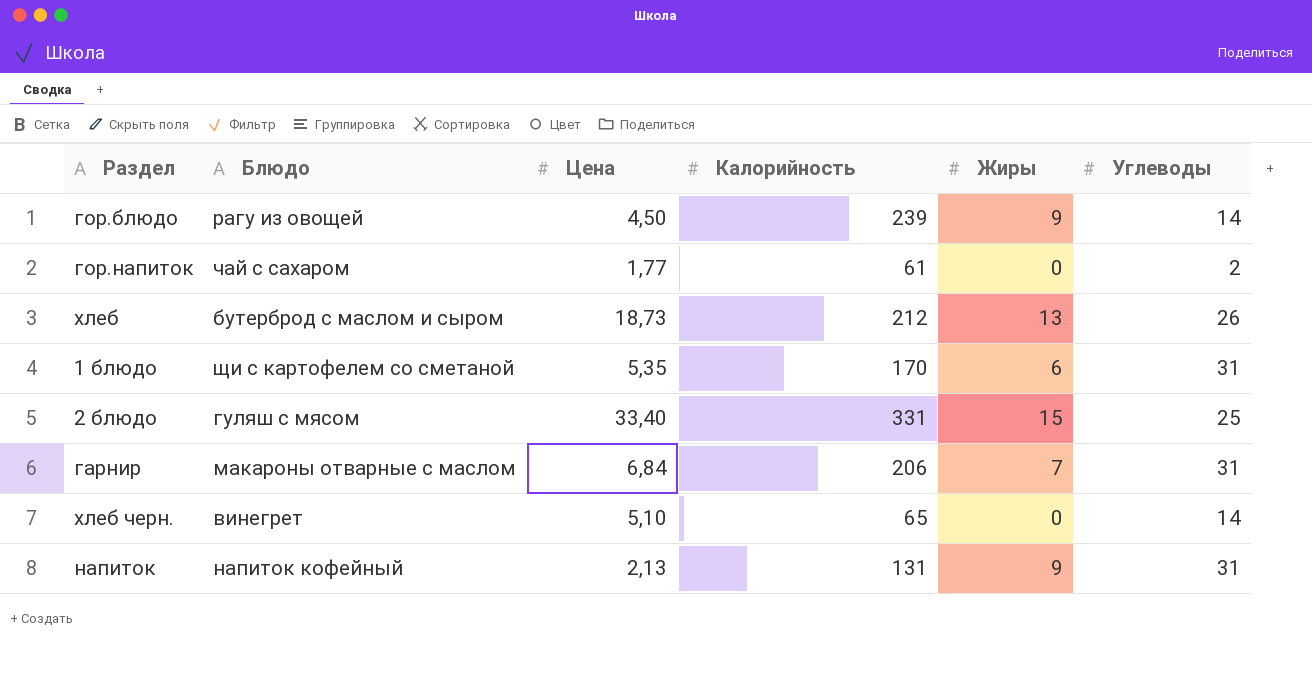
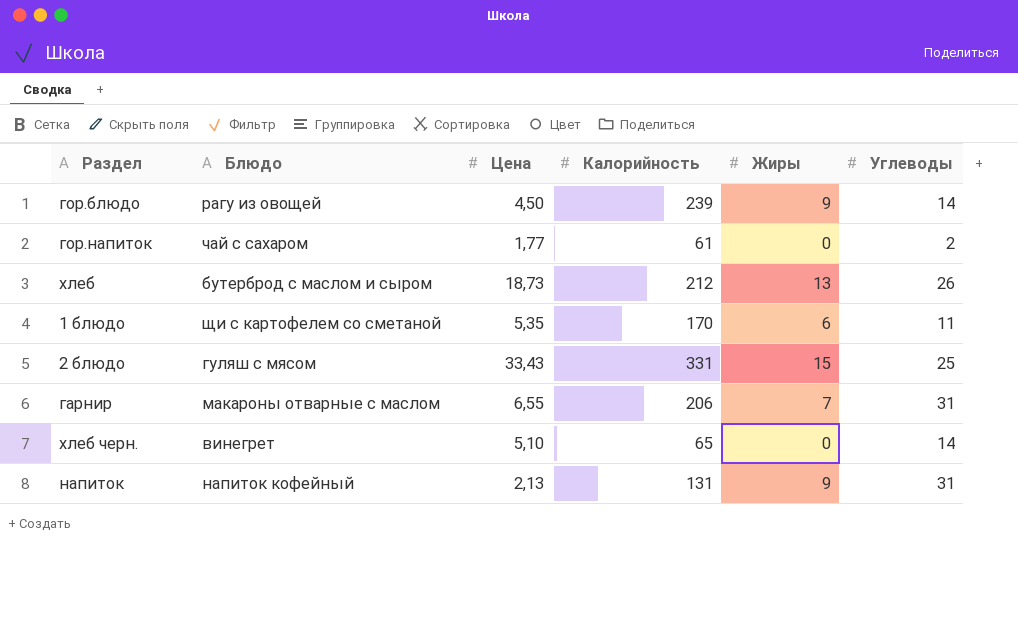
1 блюдо | Углеводы: 31 -> 11
2 блюдо | Цена: 33,40 -> 33,43
гарнир | Цена: 6,84 -> 6,55

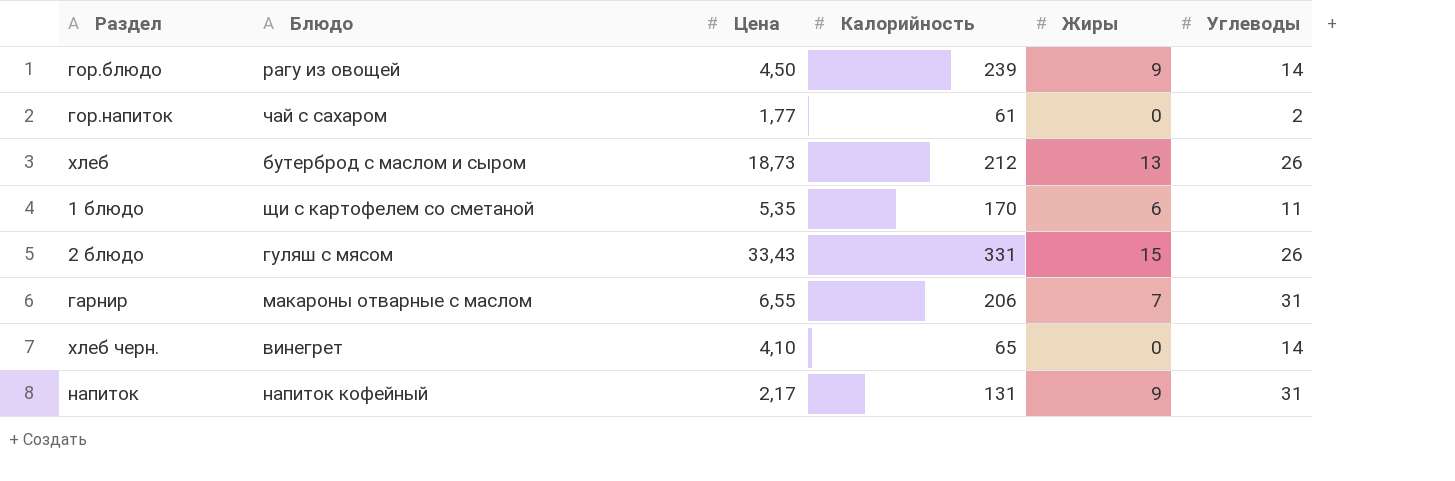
2 блюдо | Углеводы: 25 -> 26
хлеб черн. | Цена: 5,10 -> 4,10
напиток | Цена: 2,13 -> 2,17

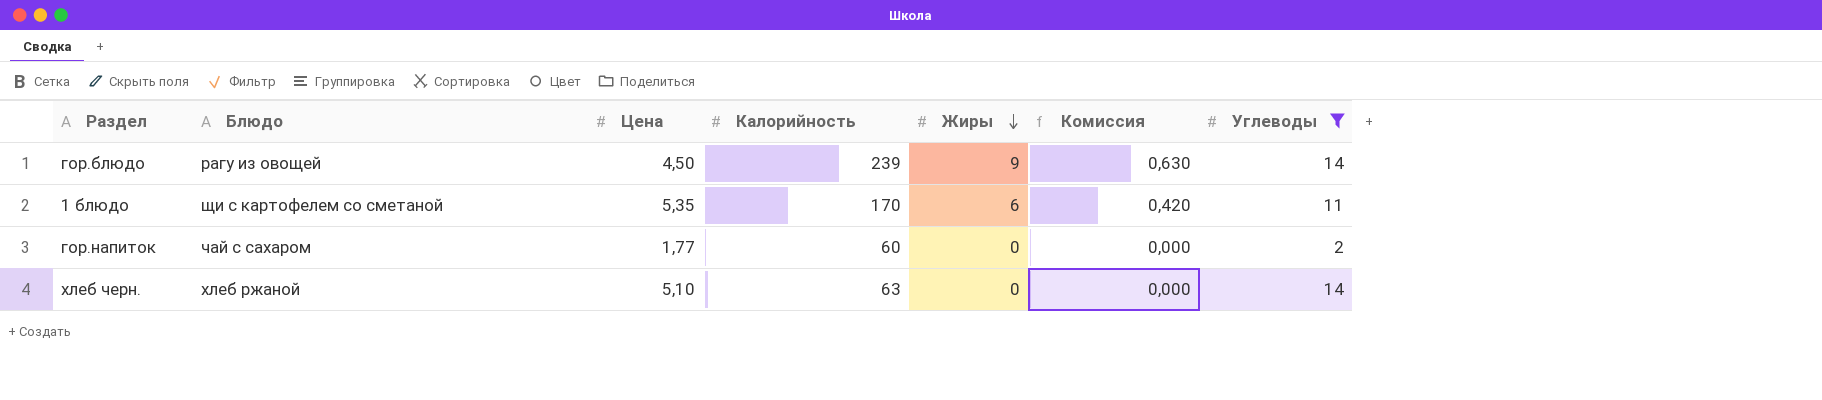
filter: none -> Углеводы <= 14
row order: none -> Жиры descending
column Комиссия | formula: none -> [Жиры] * 0,07
гор.напиток | Калорийность: 61 -> 60
хлеб черн. | Блюдо: винегрет -> хлеб ржаной
хлеб черн. | Цена: 4,10 -> 5,10
хлеб черн. | Калорийность: 65 -> 63

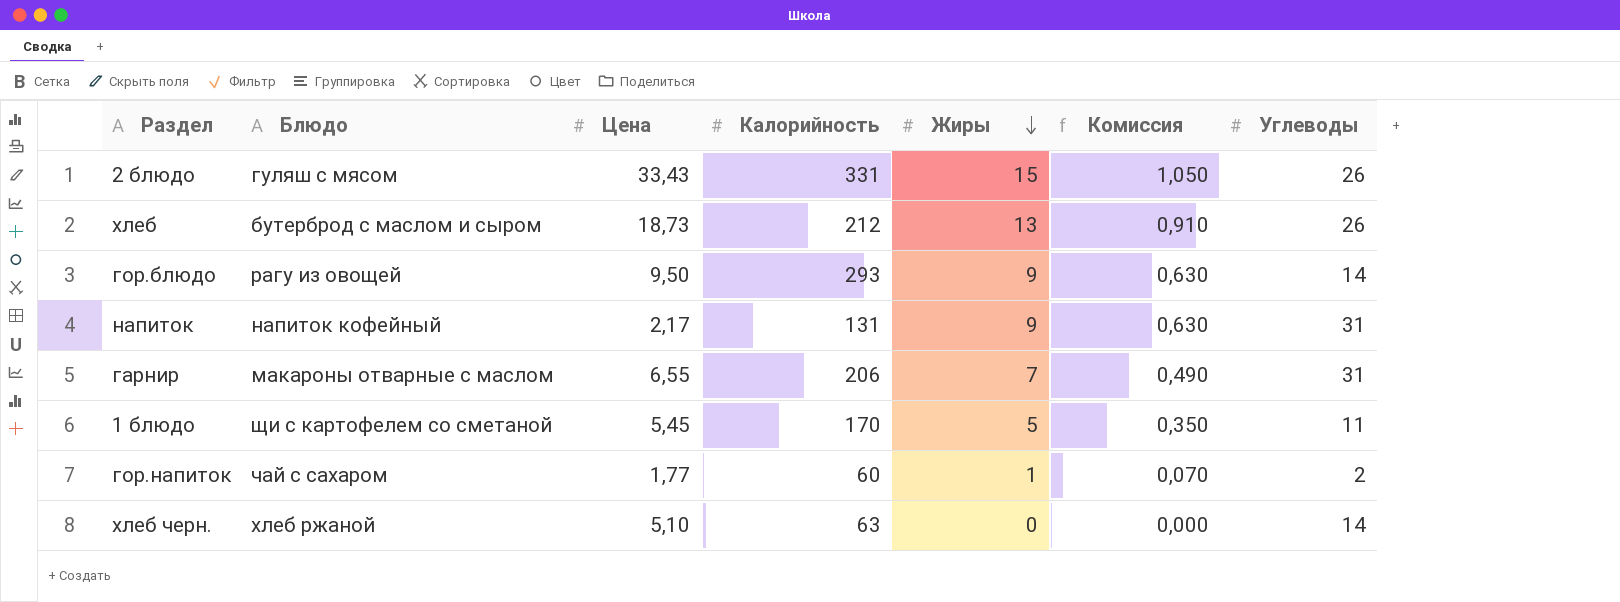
filter: Углеводы <= 14 -> none
гор.блюдо | Цена: 4,50 -> 9,50
гор.блюдо | Калорийность: 239 -> 293
1 блюдо | Цена: 5,35 -> 5,45
1 блюдо | Жиры: 6 -> 5
1 блюдо | Комиссия: 0,420 -> 0,350
гор.напиток | Жиры: 0 -> 1
гор.напиток | Комиссия: 0,000 -> 0,070

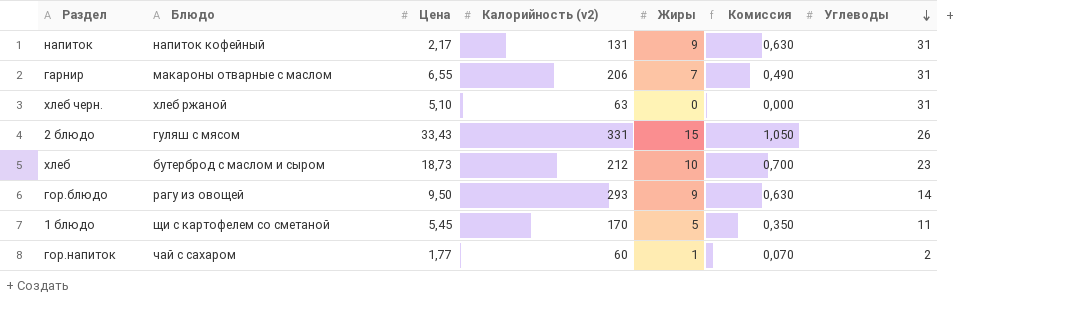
row order: Жиры descending -> Углеводы descending
column name: Калорийность -> Калорийность (v2)
хлеб черн. | Углеводы: 14 -> 31
хлеб | Жиры: 13 -> 10
хлеб | Комиссия: 0,910 -> 0,700
хлеб | Углеводы: 26 -> 23

